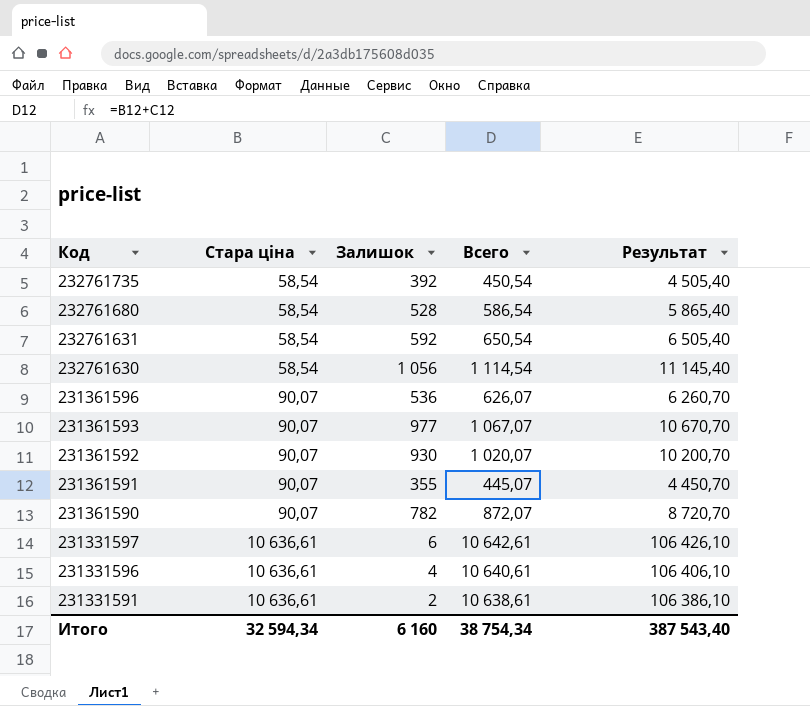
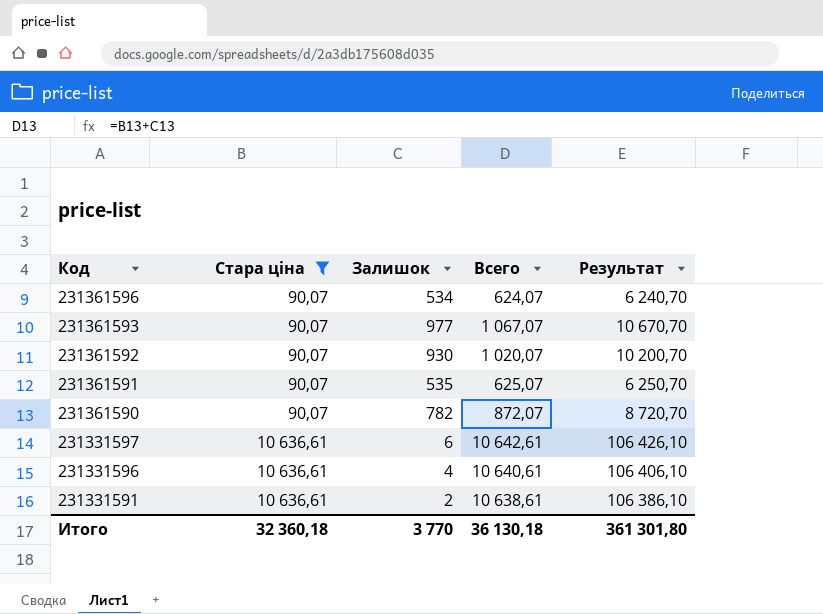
filter: none -> Стара ціна != 58,54
231361596 | Залишок: 536 -> 534
231361596 | Всего: 626,07 -> 624,07
231361596 | Результат: 6 260,70 -> 6 240,70
231361591 | Залишок: 355 -> 535
231361591 | Всего: 445,07 -> 625,07
231361591 | Результат: 4 450,70 -> 6 250,70
Итого | Стара ціна: 32 594,34 -> 32 360,18
Итого | Залишок: 6 160 -> 3 770
Итого | Всего: 38 754,34 -> 36 130,18
Итого | Результат: 387 543,40 -> 361 301,80

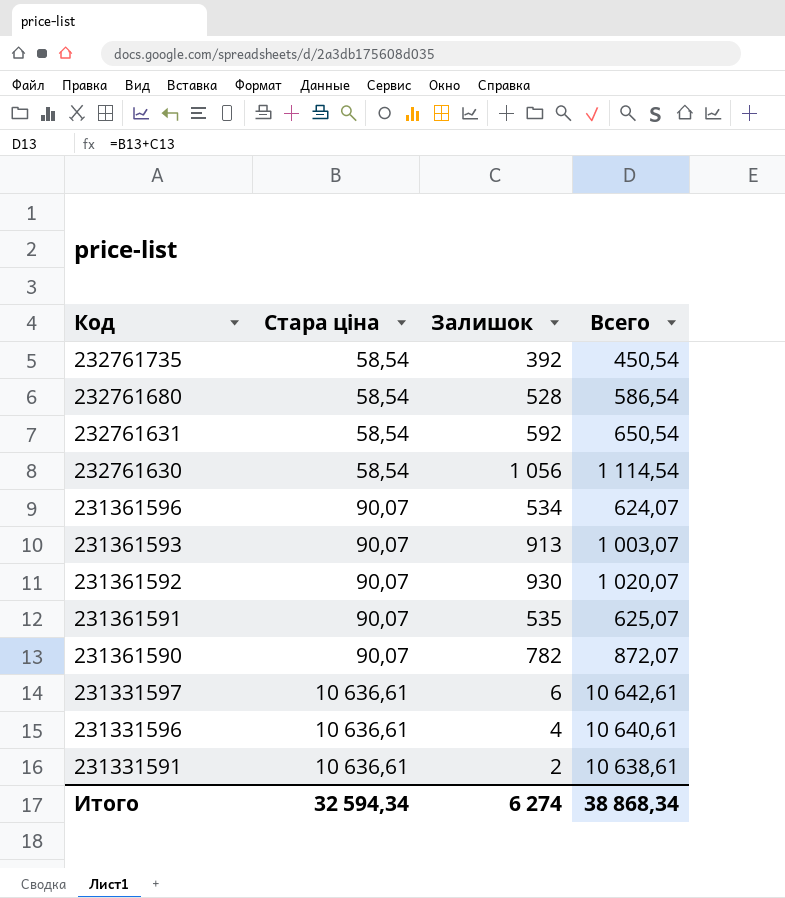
filter: Стара ціна != 58,54 -> none
column Результат | formula: [Всего] * 10 -> none
231361593 | Залишок: 977 -> 913
231361593 | Всего: 1 067,07 -> 1 003,07
Итого | Стара ціна: 32 360,18 -> 32 594,34
Итого | Залишок: 3 770 -> 6 274
Итого | Всего: 36 130,18 -> 38 868,34

